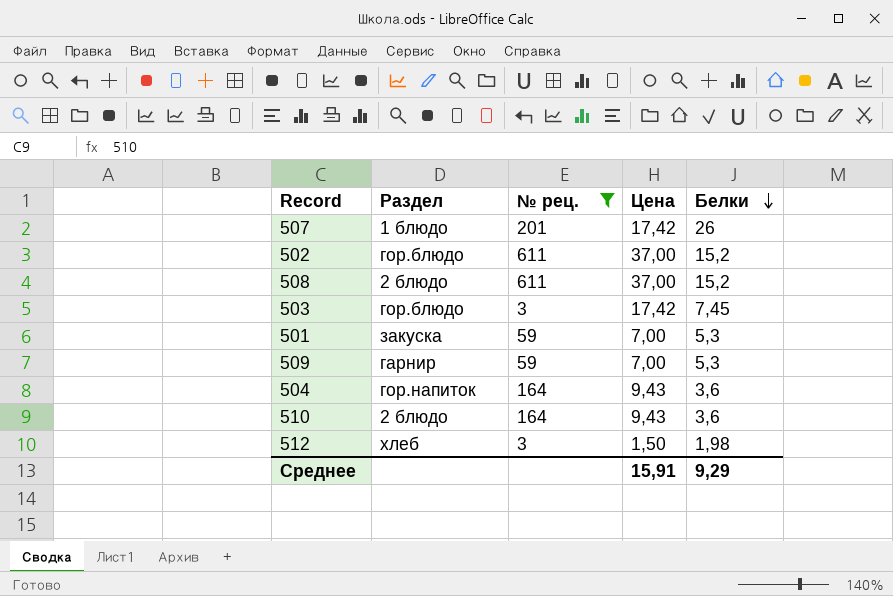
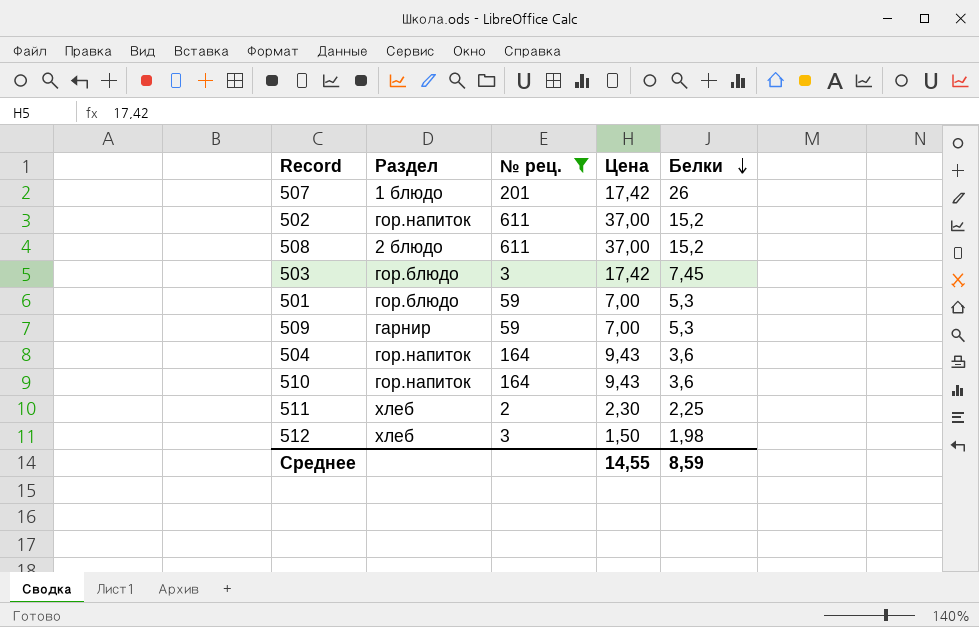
502 | Раздел: гор.блюдо -> гор.напиток
501 | Раздел: закуска -> гор.блюдо
510 | Раздел: 2 блюдо -> гор.напиток
row 511: none -> хлеб | 2 | 2,30 | 2,25
Среднее | Цена: 15,91 -> 14,55
Среднее | Белки: 9,29 -> 8,59

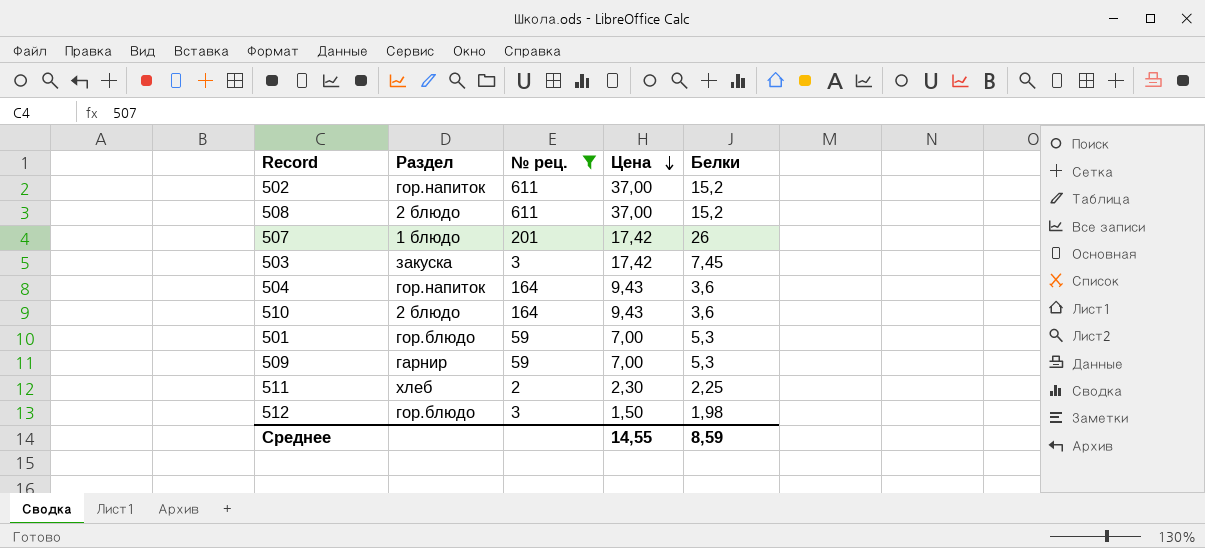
row order: Белки descending -> Цена descending
503 | Раздел: гор.блюдо -> закуска
510 | Раздел: гор.напиток -> 2 блюдо
512 | Раздел: хлеб -> гор.блюдо

